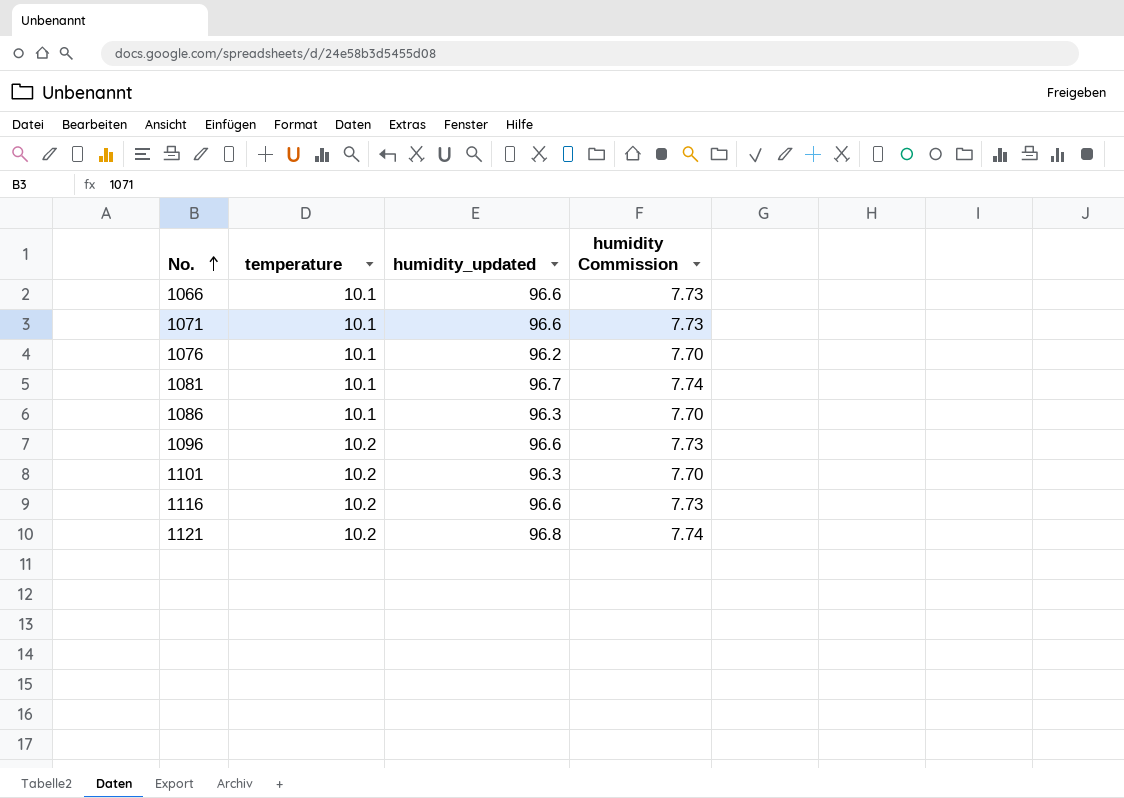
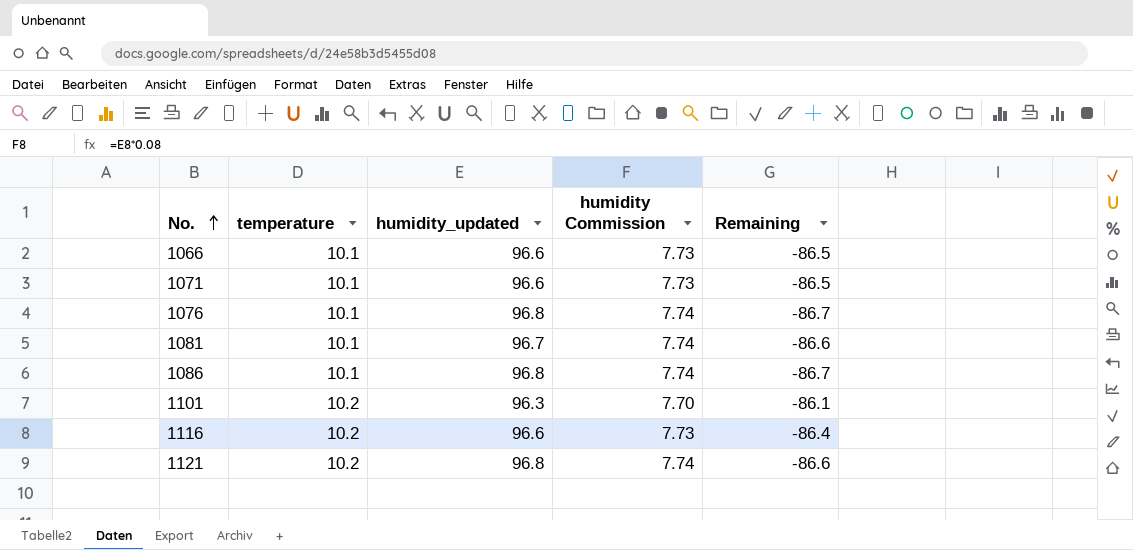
column Remaining | formula: none -> [temperature] - [humidity_updated]
row 1096: 10.2 | 96.6 | 7.73 -> none
1076 | humidity_updated: 96.2 -> 96.8
1076 | humidity Commission: 7.70 -> 7.74
1086 | humidity_updated: 96.3 -> 96.8
1086 | humidity Commission: 7.70 -> 7.74

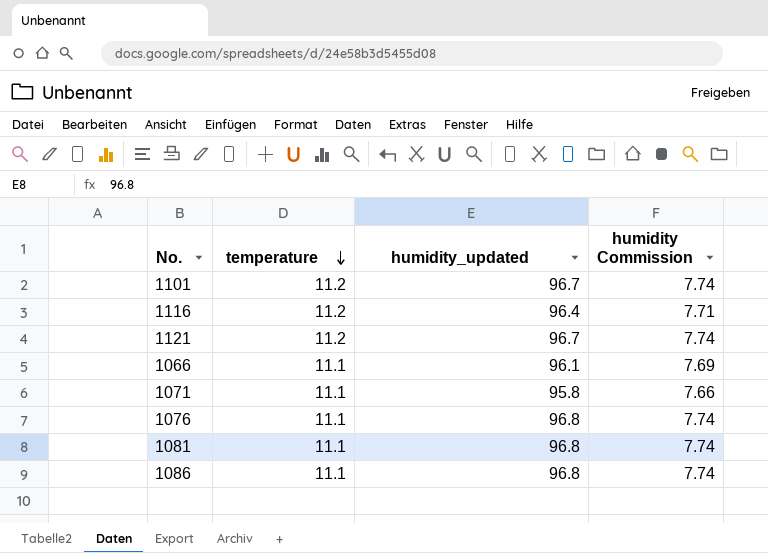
row order: No. ascending -> temperature descending
column Remaining | formula: [temperature] - [humidity_updated] -> none
1101 | temperature: 10.2 -> 11.2
1101 | humidity_updated: 96.3 -> 96.7
1101 | humidity Commission: 7.70 -> 7.74
1116 | temperature: 10.2 -> 11.2
1116 | humidity_updated: 96.6 -> 96.4
1116 | humidity Commission: 7.73 -> 7.71
1121 | temperature: 10.2 -> 11.2
1121 | humidity_updated: 96.8 -> 96.7
1066 | temperature: 10.1 -> 11.1
1066 | humidity_updated: 96.6 -> 96.1
1066 | humidity Commission: 7.73 -> 7.69
1071 | temperature: 10.1 -> 11.1
1071 | humidity_updated: 96.6 -> 95.8
1071 | humidity Commission: 7.73 -> 7.66
1076 | temperature: 10.1 -> 11.1
1081 | temperature: 10.1 -> 11.1
1081 | humidity_updated: 96.7 -> 96.8
1086 | temperature: 10.1 -> 11.1

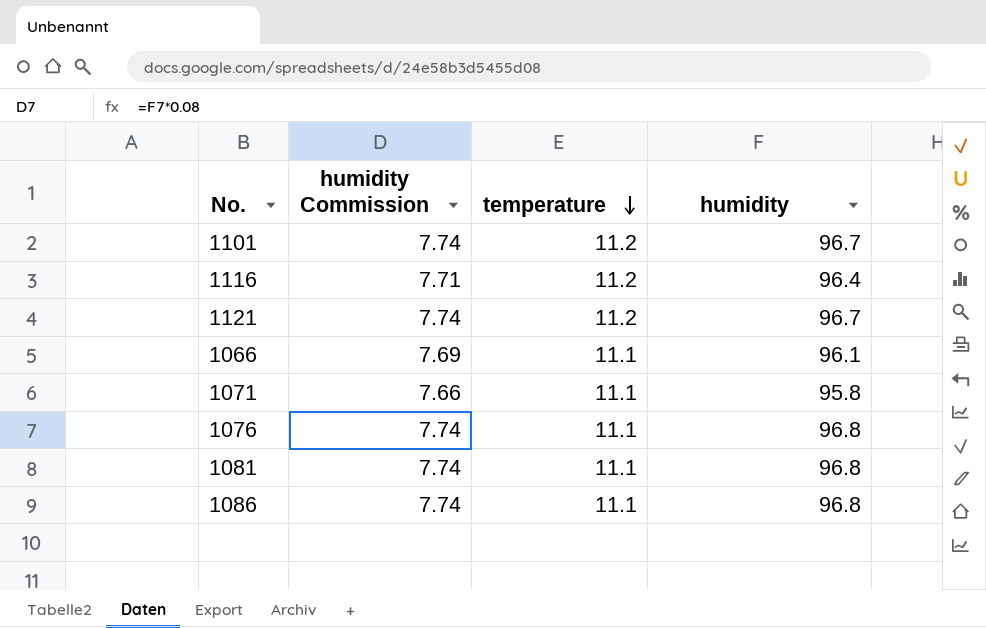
column humidity Commission | position: 4 -> 2
column name: humidity_updated -> humidity

